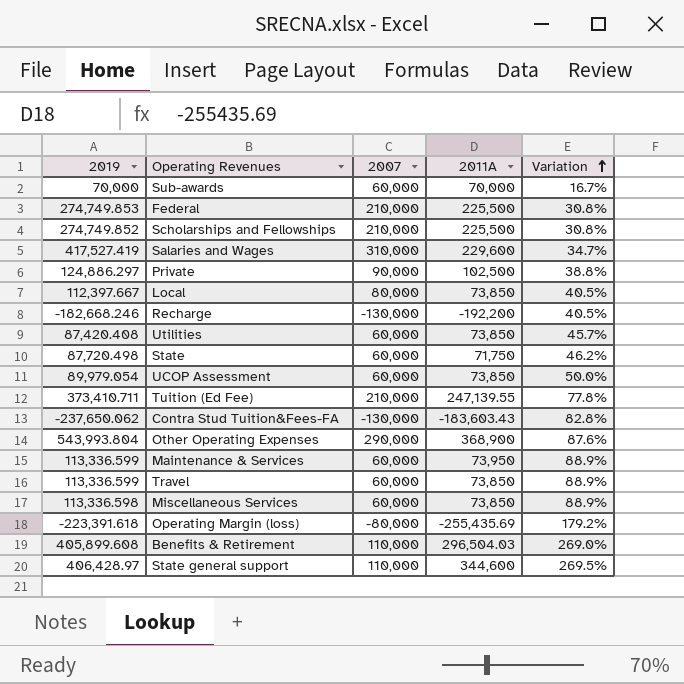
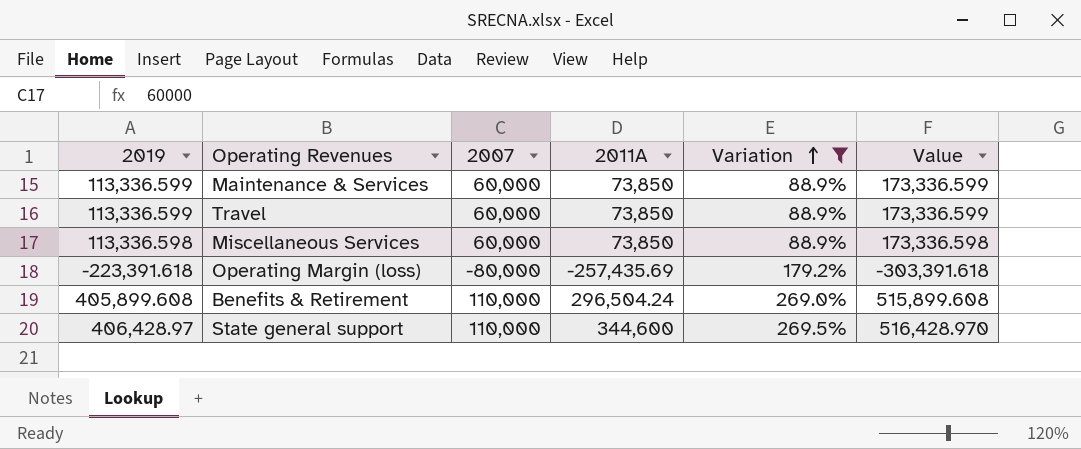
filter: none -> Variation >= 88.9%
column Value | formula: none -> [2019] + [2007]
Maintenance & Services | 2011A: 73,950 -> 73,850
Operating Margin (loss) | 2011A: -255,435.69 -> -257,435.69
Benefits & Retirement | 2011A: 296,504.03 -> 296,504.24

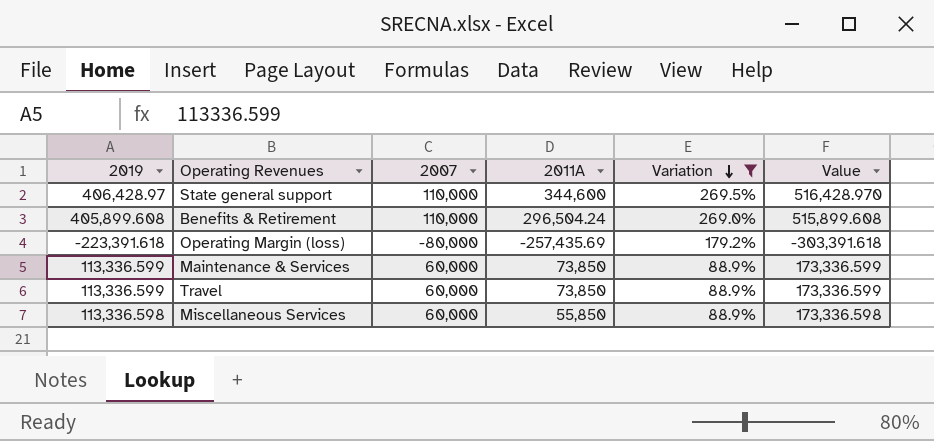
row order: Variation ascending -> Variation descending
Miscellaneous Services | 2011A: 73,850 -> 55,850

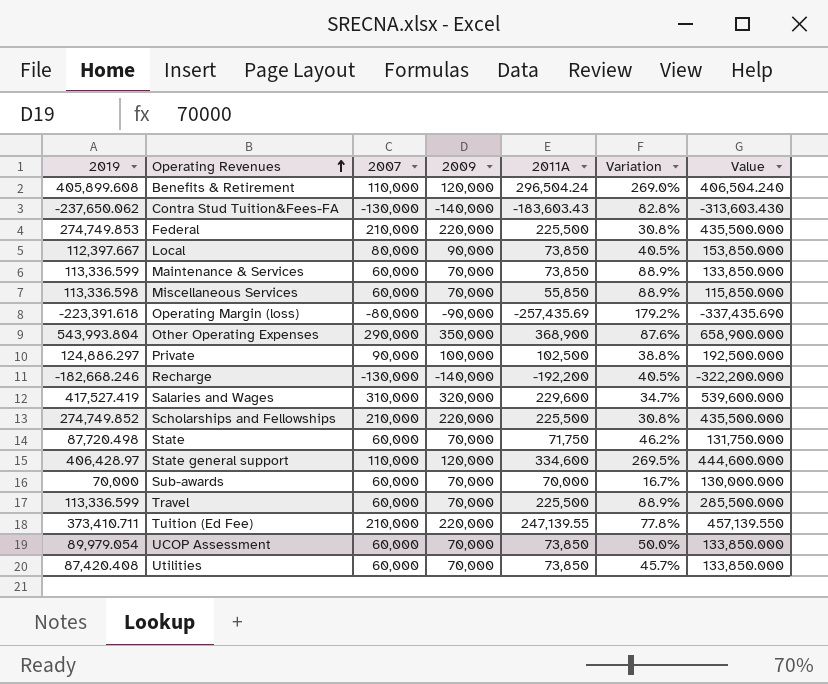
filter: Variation >= 88.9% -> none
row order: Variation descending -> Operating Revenues ascending
column 2009 | position: none -> 4
column Value | formula: [2019] + [2007] -> [2007] + [2011A]
State general support | 2011A: 344,600 -> 334,600
Travel | 2011A: 73,850 -> 225,500

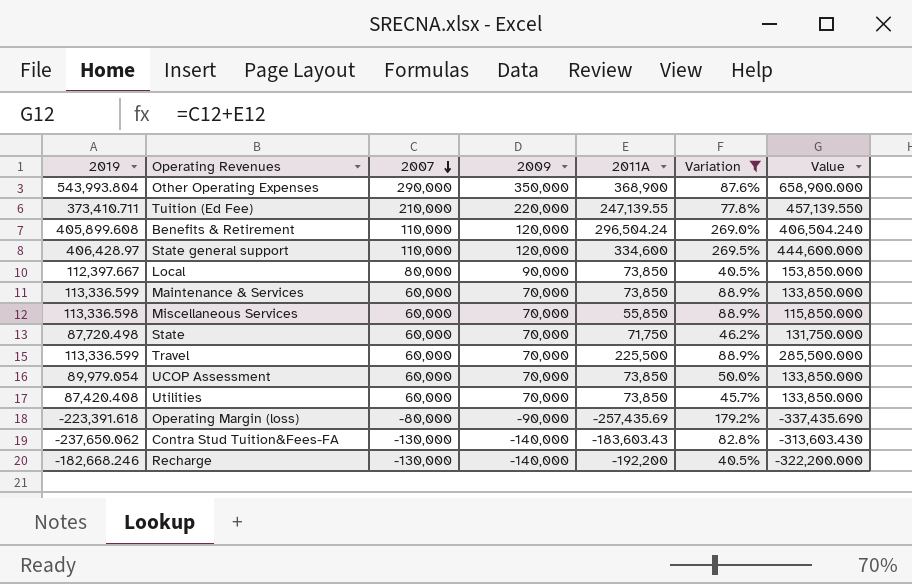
filter: none -> Variation >= 40.5%
row order: Operating Revenues ascending -> 2007 descending

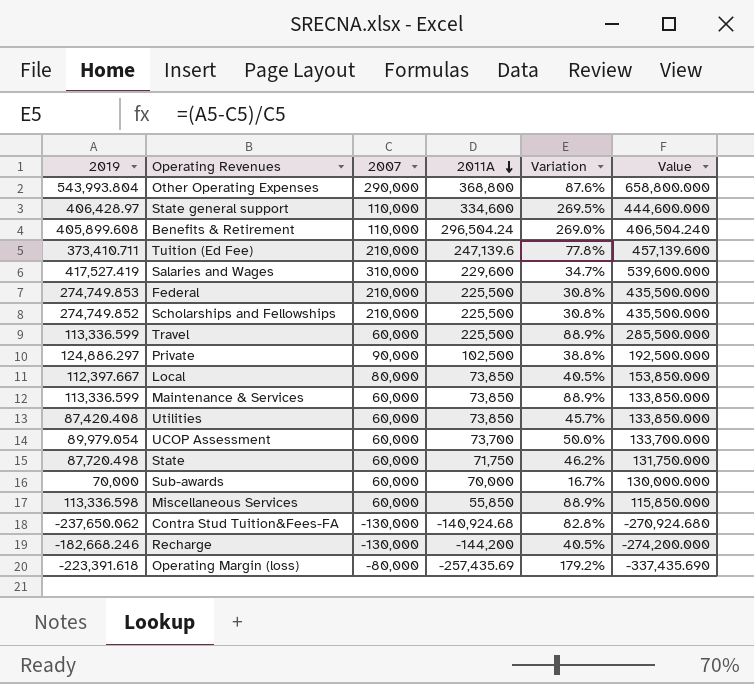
filter: Variation >= 40.5% -> none
row order: 2007 descending -> 2011A descending
column 2009 | position: 4 -> none
Other Operating Expenses | 2011A: 368,900 -> 368,800
Other Operating Expenses | Value: 658,900.000 -> 658,800.000
Tuition (Ed Fee) | 2011A: 247,139.55 -> 247,139.6
Tuition (Ed Fee) | Value: 457,139.550 -> 457,139.600
UCOP Assessment | 2011A: 73,850 -> 73,700
UCOP Assessment | Value: 133,850.000 -> 133,700.000
Contra Stud Tuition&Fees-FA | 2011A: -183,603.43 -> -140,924.68
Contra Stud Tuition&Fees-FA | Value: -313,603.430 -> -270,924.680
Recharge | 2011A: -192,200 -> -144,200
Recharge | Value: -322,200.000 -> -274,200.000

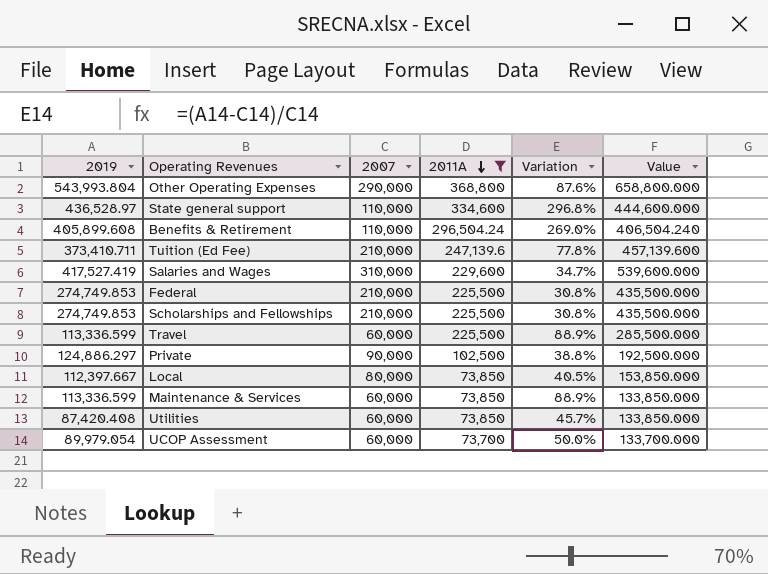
filter: none -> 2011A >= 73,700
State general support | 2019: 406,428.97 -> 436,528.97
State general support | Variation: 269.5% -> 296.8%
Scholarships and Fellowships | 2019: 274,749.852 -> 274,749.853

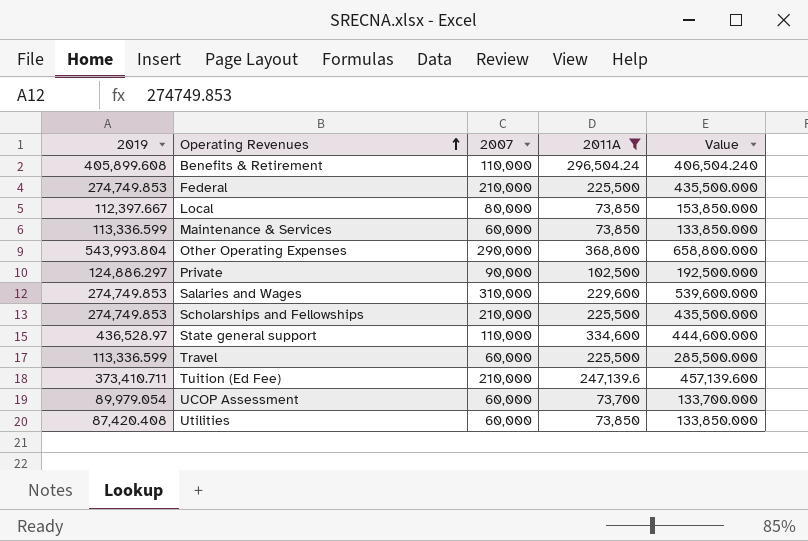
row order: 2011A descending -> Operating Revenues ascending
column Variation | formula: ([2019] - [2007]) / [2007] -> none
Salaries and Wages | 2019: 417,527.419 -> 274,749.853

